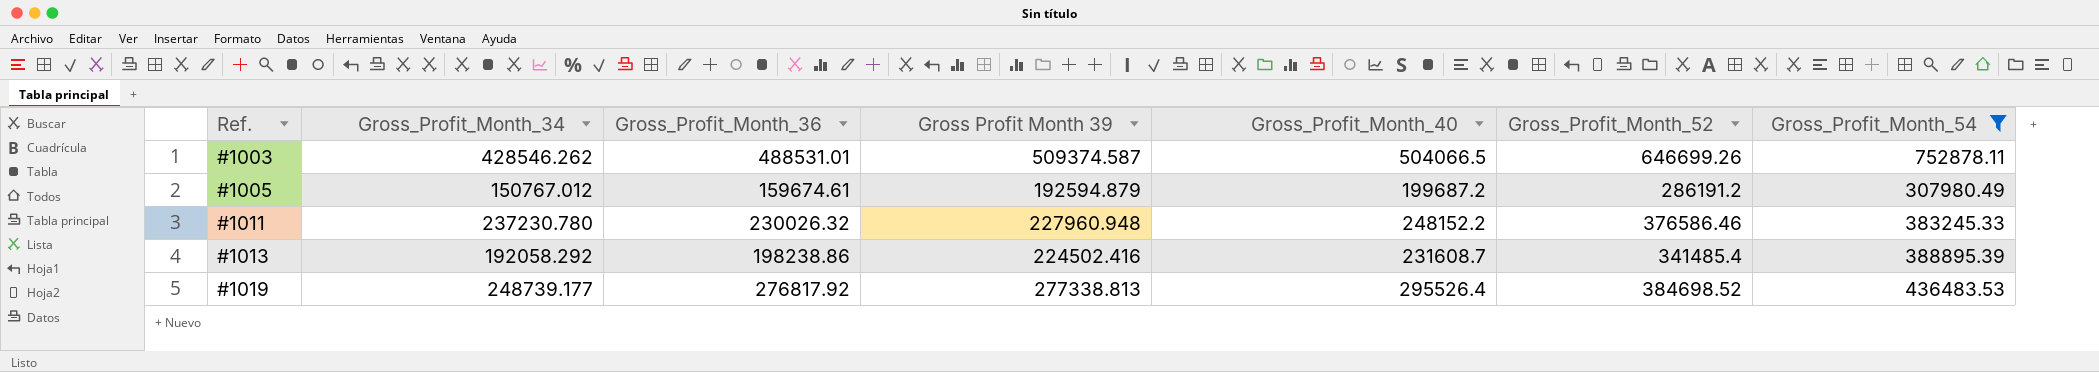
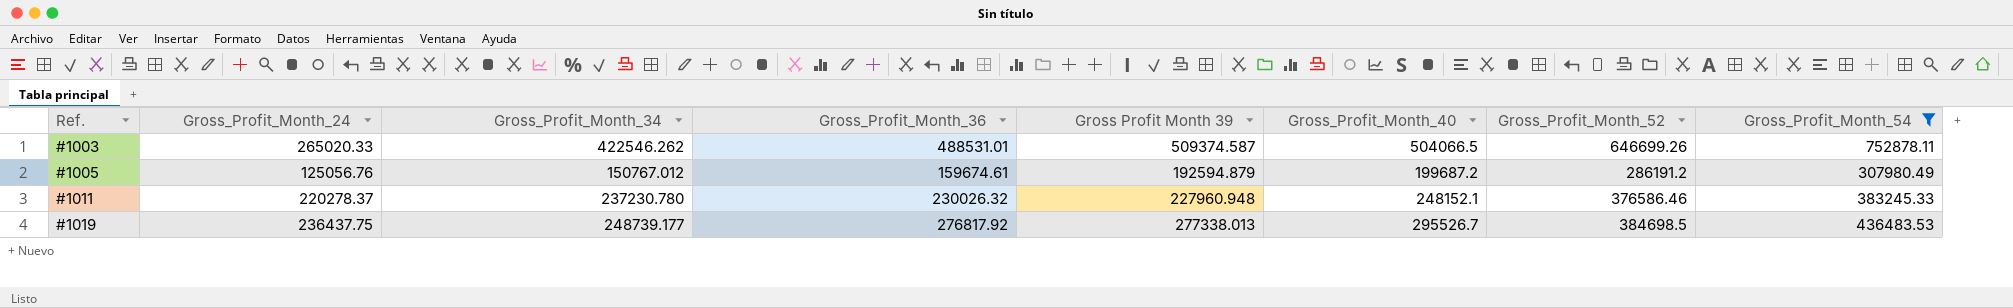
column Gross_Profit_Month_24 | position: none -> 2
row #1013: 192058.292 | 198238.86 | 224502.416 | 231608.7 | 341485.4 | 388895.39 -> none
#1003 | Gross_Profit_Month_34: 428546.262 -> 422546.262
#1011 | Gross_Profit_Month_40: 248152.2 -> 248152.1
#1019 | Gross Profit Month 39: 277338.813 -> 277338.013
#1019 | Gross_Profit_Month_40: 295526.4 -> 295526.7
#1019 | Gross_Profit_Month_52: 384698.52 -> 384698.5

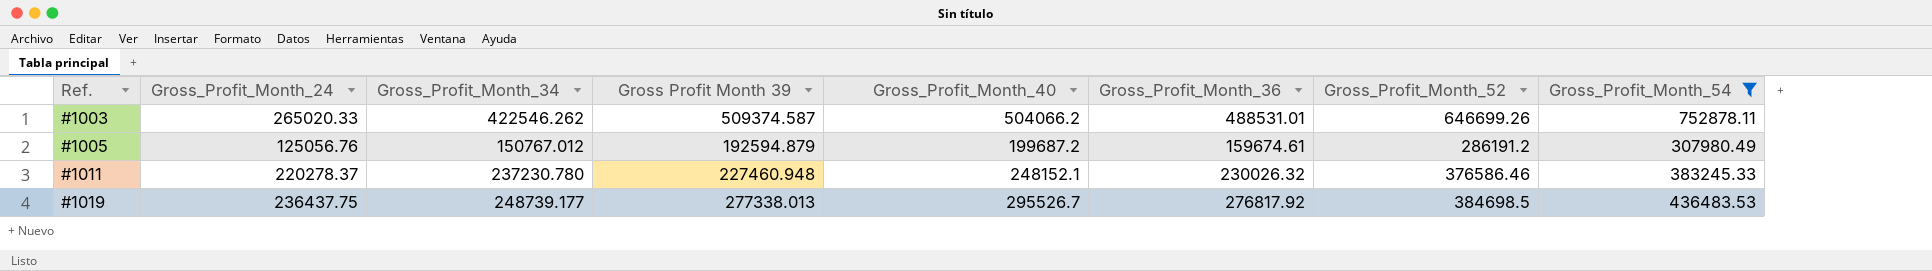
column Gross_Profit_Month_36 | position: 4 -> 6
#1003 | Gross_Profit_Month_40: 504066.5 -> 504066.2
#1011 | Gross Profit Month 39: 227960.948 -> 227460.948

